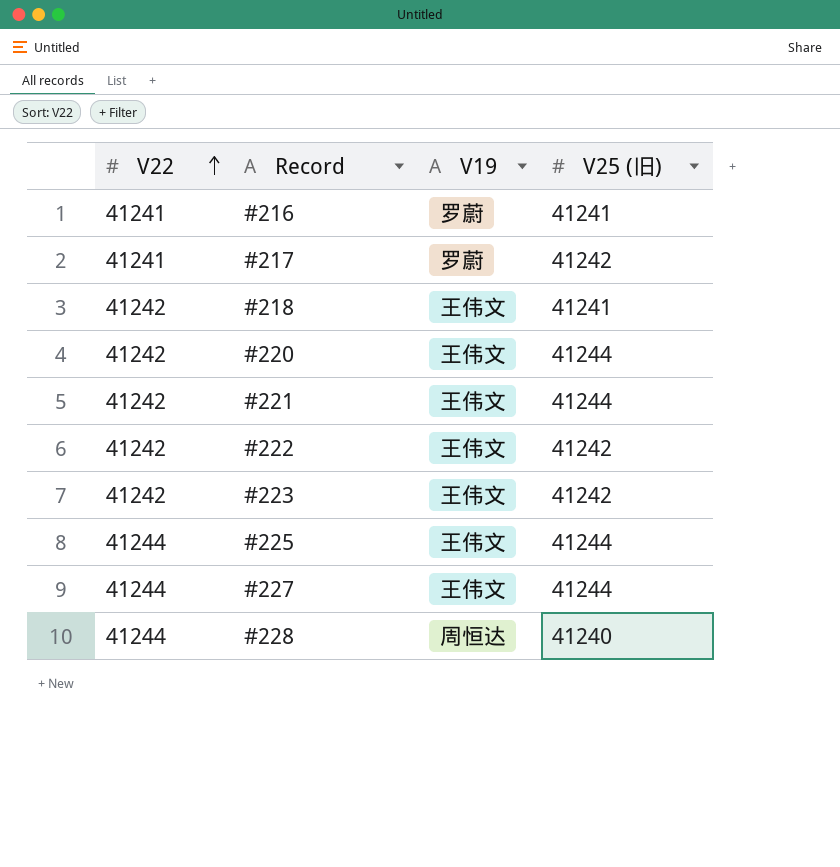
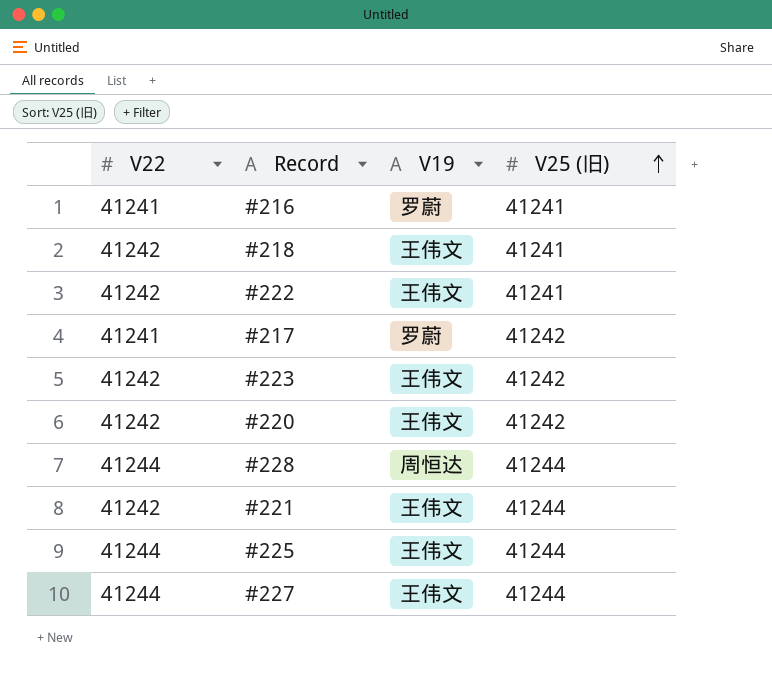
row order: V22 ascending -> V25 (旧) ascending
#222 | V25 (旧): 41242 -> 41241
#220 | V25 (旧): 41244 -> 41242
#228 | V25 (旧): 41240 -> 41244

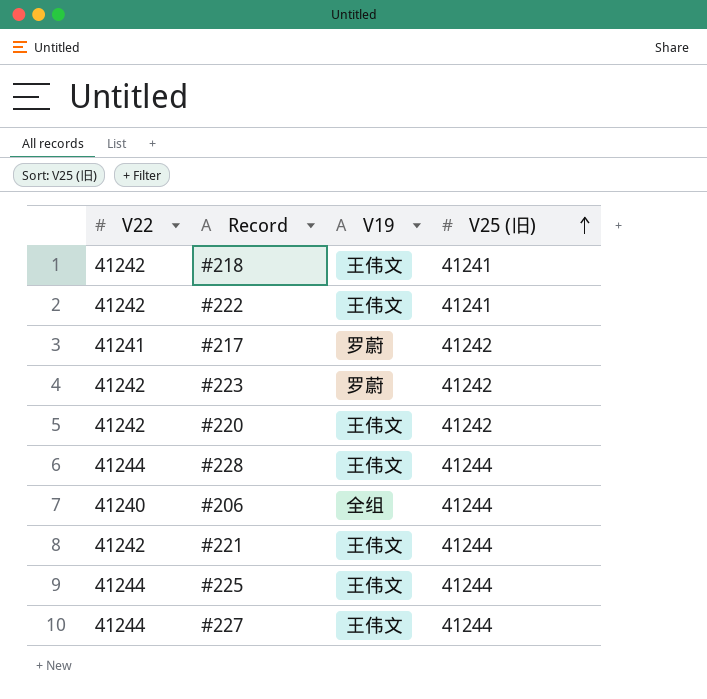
row #216: 41241 | 罗蔚 | 41241 -> none
#223 | V19: 王伟文 -> 罗蔚
#228 | V19: 周恒达 -> 王伟文
row #206: none -> 41240 | 全组 | 41244

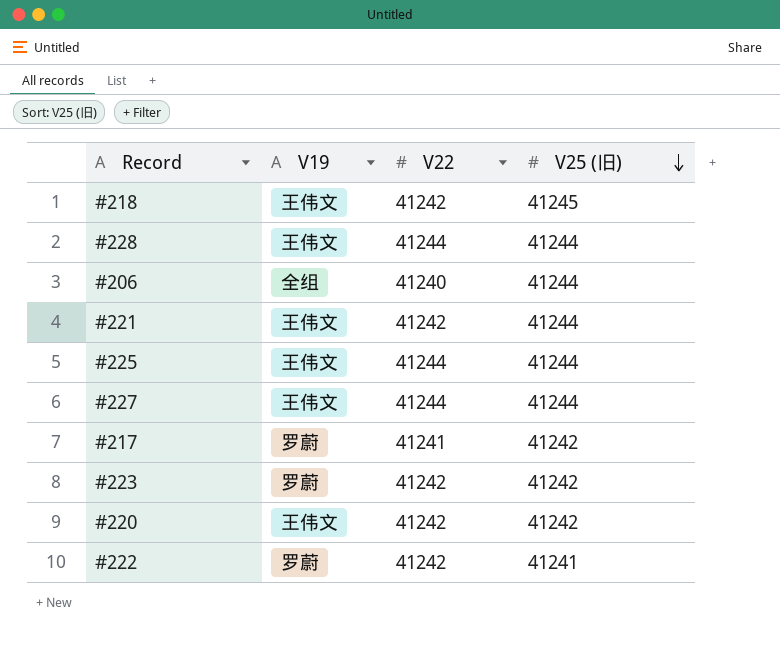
row order: V25 (旧) ascending -> V25 (旧) descending
column V22 | position: 1 -> 3
#218 | V25 (旧): 41241 -> 41245
#222 | V19: 王伟文 -> 罗蔚

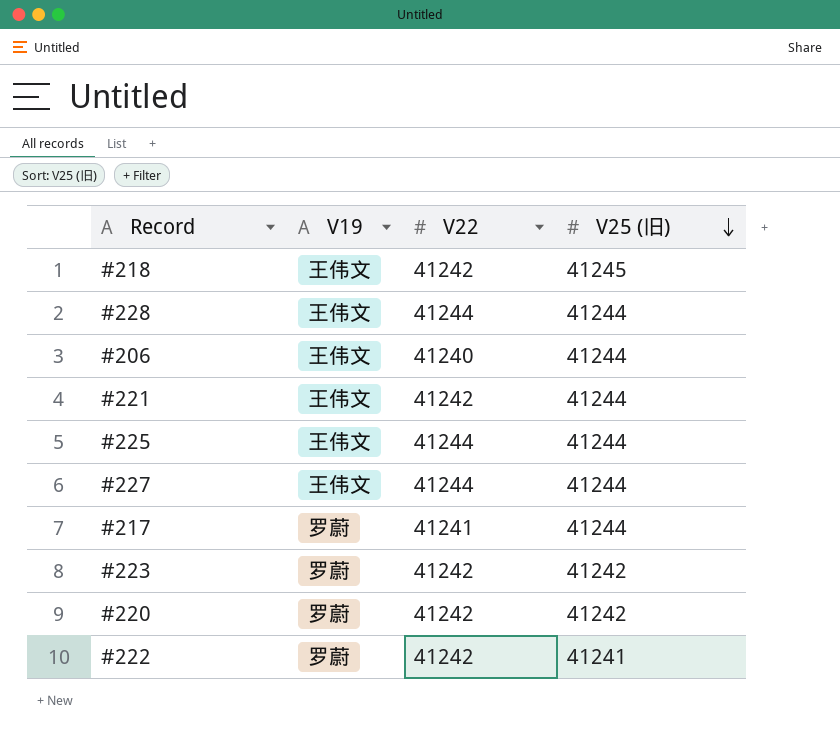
#206 | V19: 全组 -> 王伟文
#217 | V25 (旧): 41242 -> 41244
#220 | V19: 王伟文 -> 罗蔚

